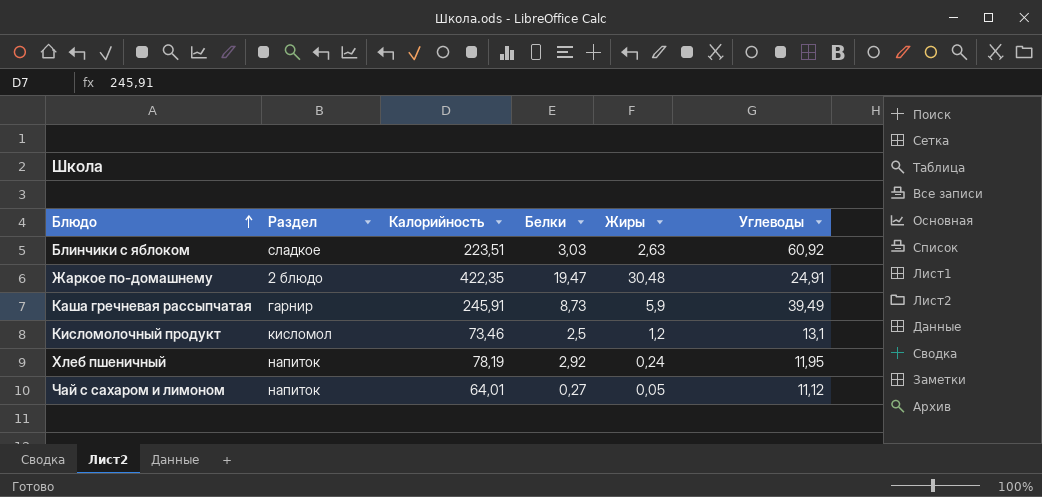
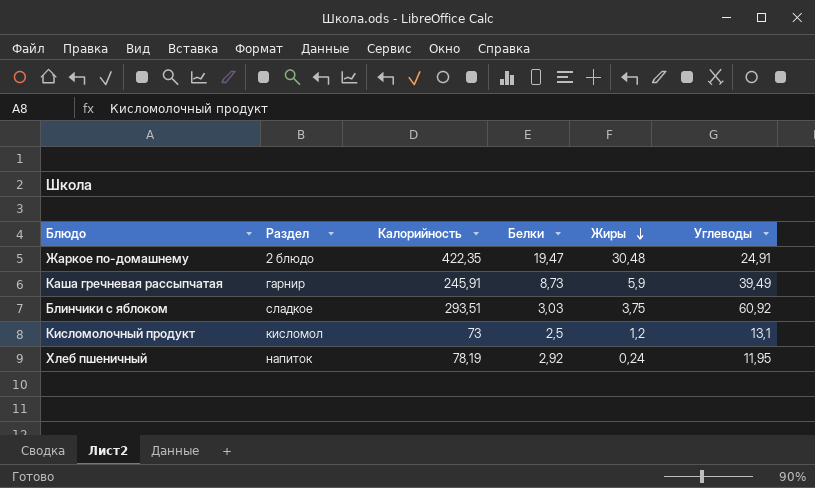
row order: Блюдо ascending -> Жиры descending
row Чай с сахаром и лимоном: напиток | 64,01 | 0,27 | 0,05 | 11,12 -> none
Блинчики с яблоком | Калорийность: 223,51 -> 293,51
Блинчики с яблоком | Жиры: 2,63 -> 3,75
Кисломолочный продукт | Калорийность: 73,46 -> 73

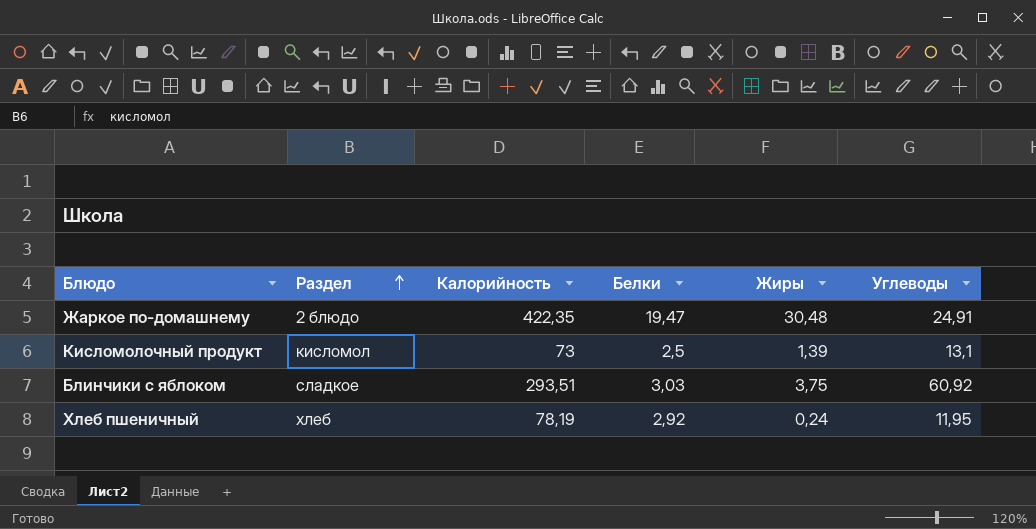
row order: Жиры descending -> Раздел ascending
row Каша гречневая рассыпчатая: гарнир | 245,91 | 8,73 | 5,9 | 39,49 -> none
Кисломолочный продукт | Жиры: 1,2 -> 1,39
Хлеб пшеничный | Раздел: напиток -> хлеб

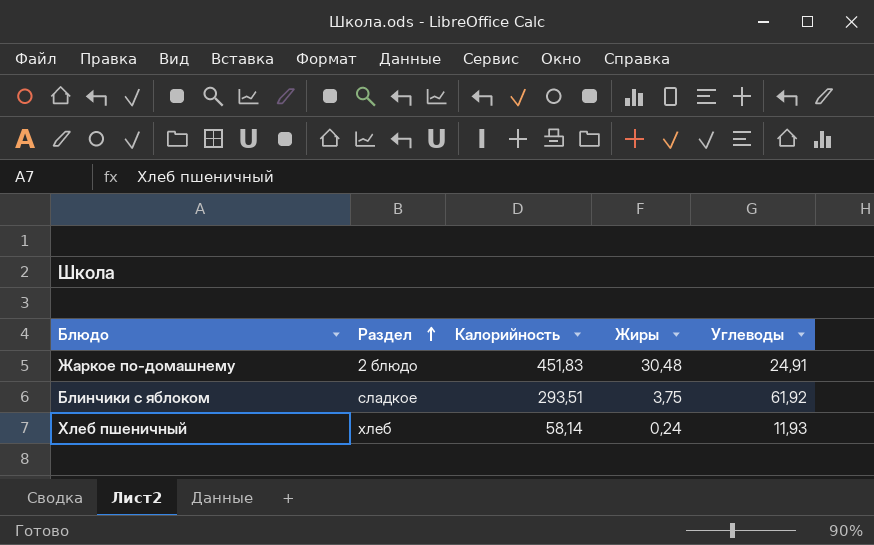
column Белки | position: 4 -> none
row Кисломолочный продукт: кисломол | 73 | 2,5 | 1,39 | 13,1 -> none
Жаркое по-домашнему | Калорийность: 422,35 -> 451,83
Блинчики с яблоком | Углеводы: 60,92 -> 61,92
Хлеб пшеничный | Калорийность: 78,19 -> 58,14
Хлеб пшеничный | Углеводы: 11,95 -> 11,93

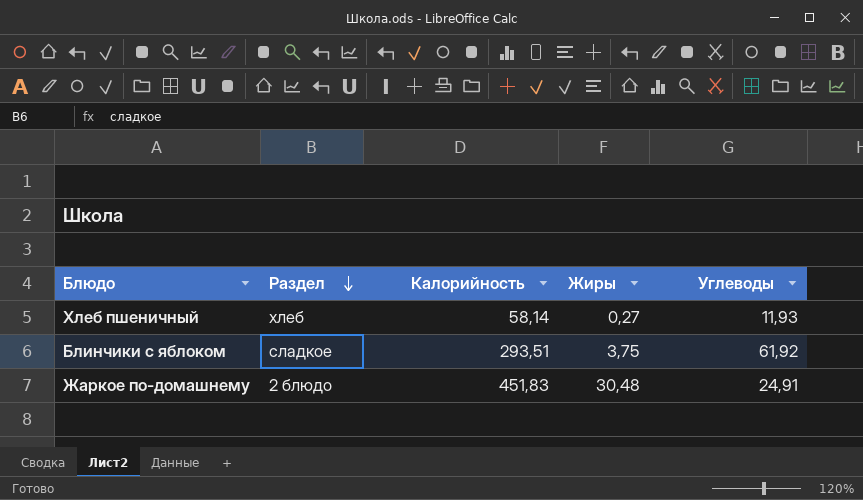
row order: Раздел ascending -> Раздел descending
Хлеб пшеничный | Жиры: 0,24 -> 0,27

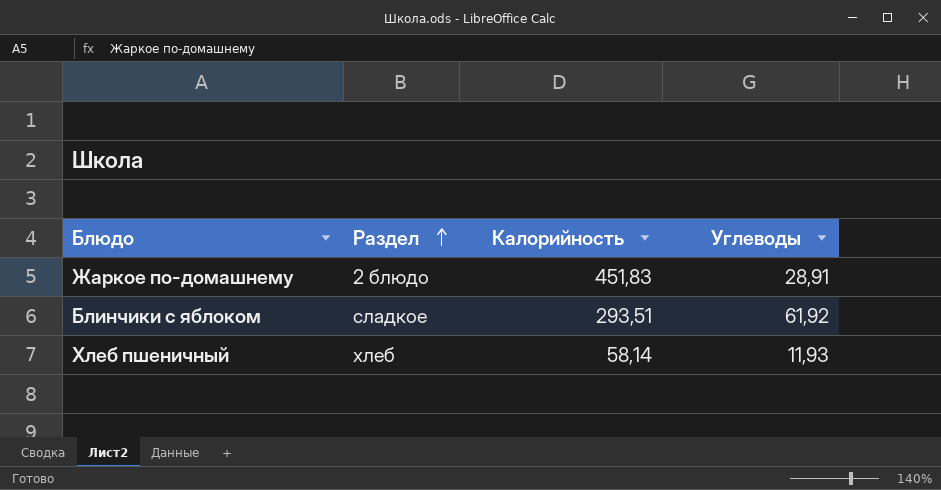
row order: Раздел descending -> Раздел ascending
column Жиры | position: 4 -> none
Жаркое по-домашнему | Углеводы: 24,91 -> 28,91

